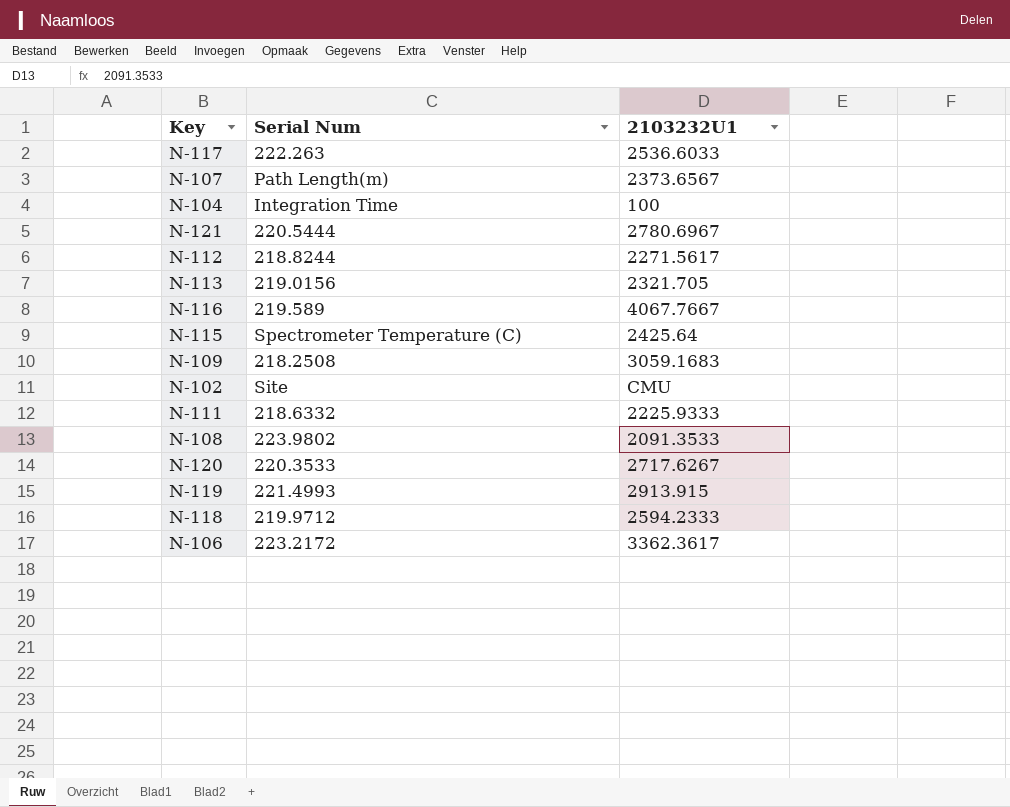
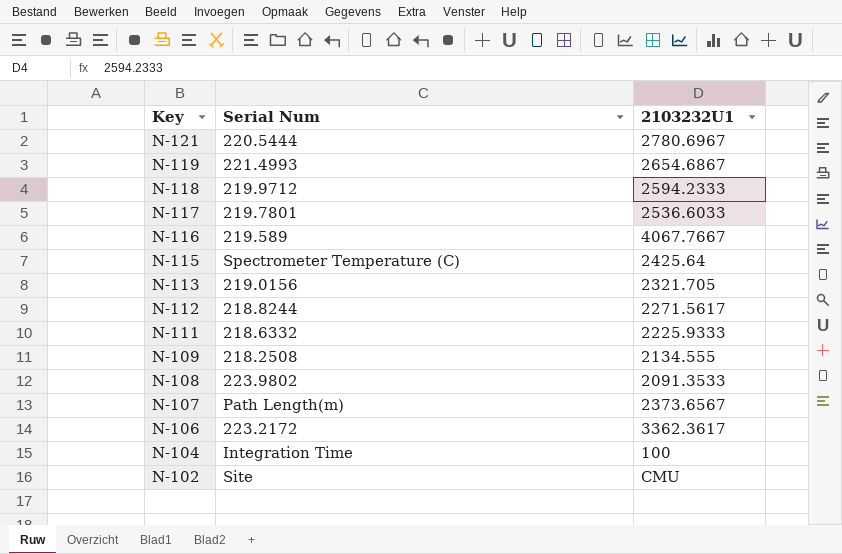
row order: none -> Key descending
row N-120: 220.3533 | 2717.6267 -> none
N-119 | 2103232U1: 2913.915 -> 2654.6867
N-117 | Serial Num: 222.263 -> 219.7801
N-109 | 2103232U1: 3059.1683 -> 2134.555

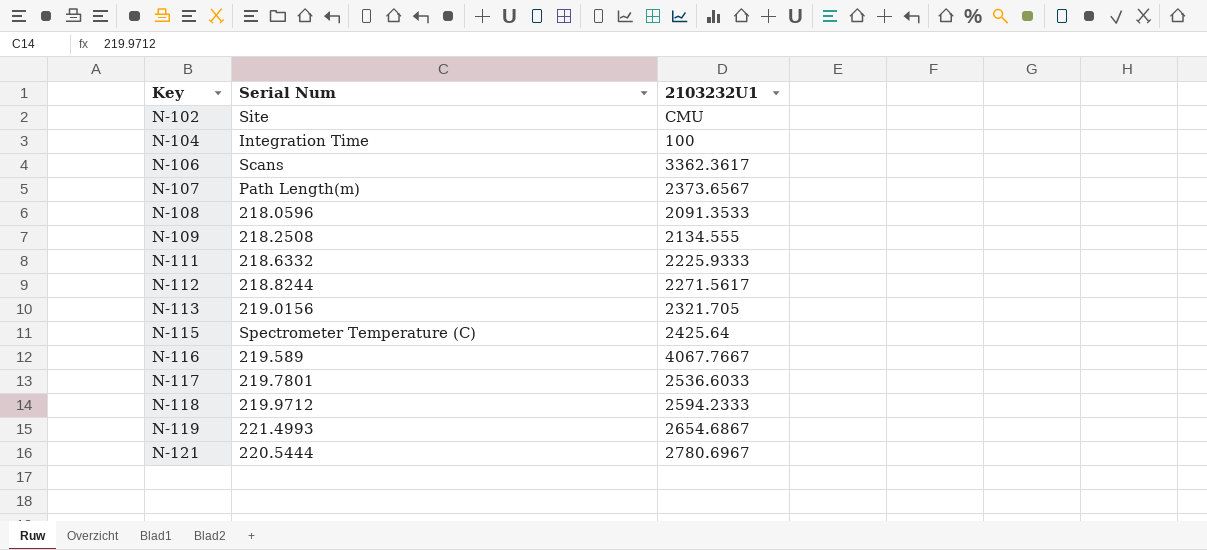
row order: Key descending -> Key ascending
N-106 | Serial Num: 223.2172 -> Scans
N-108 | Serial Num: 223.9802 -> 218.0596

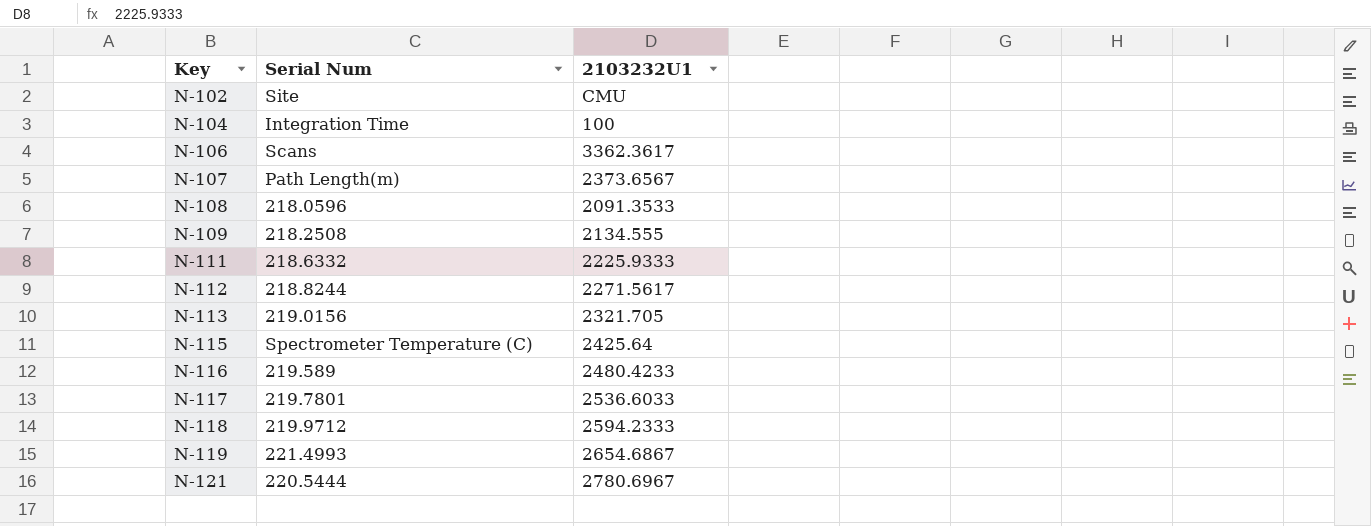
N-116 | 2103232U1: 4067.7667 -> 2480.4233

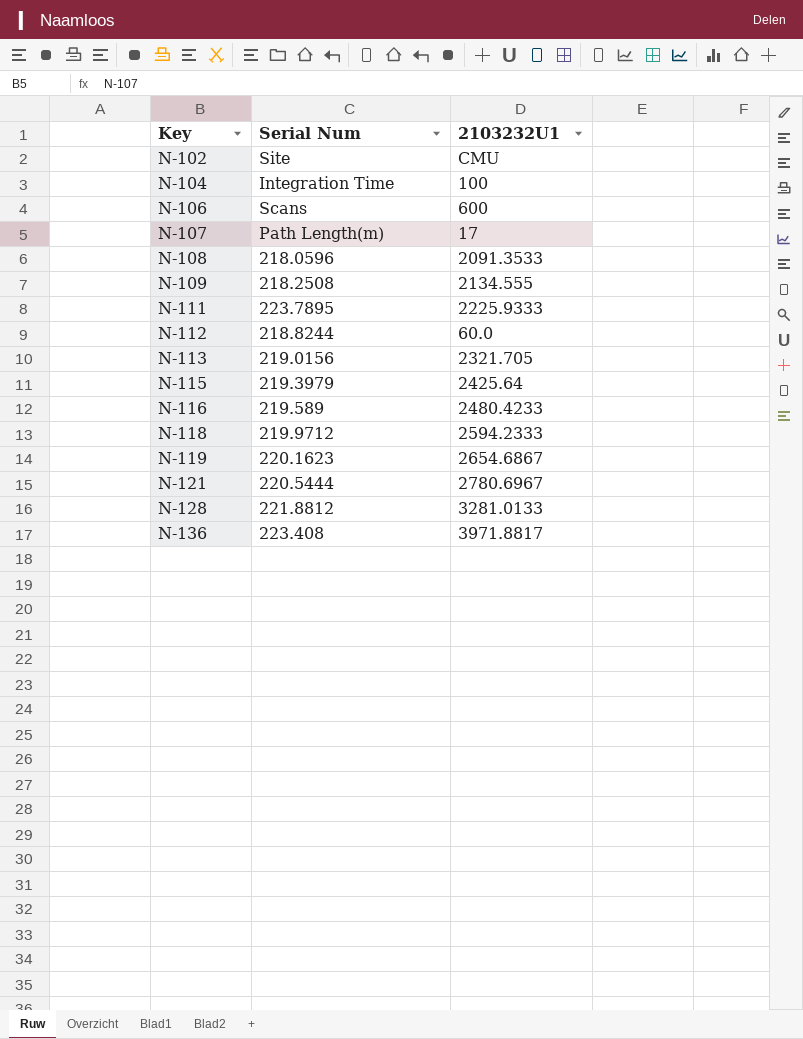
row N-117: 219.7801 | 2536.6033 -> none
N-106 | 2103232U1: 3362.3617 -> 600
N-107 | 2103232U1: 2373.6567 -> 17
N-111 | Serial Num: 218.6332 -> 223.7895
N-112 | 2103232U1: 2271.5617 -> 60.0
N-115 | Serial Num: Spectrometer Temperature (C) -> 219.3979
N-119 | Serial Num: 221.4993 -> 220.1623
row N-128: none -> 221.8812 | 3281.0133
row N-136: none -> 223.408 | 3971.8817

